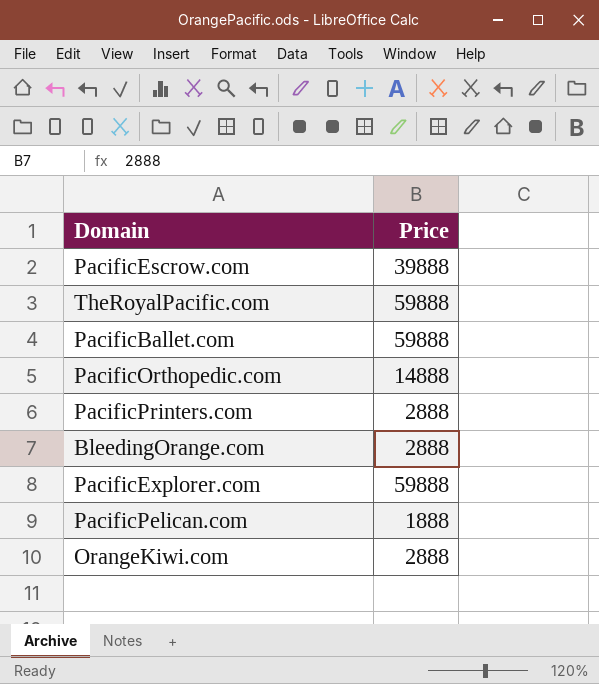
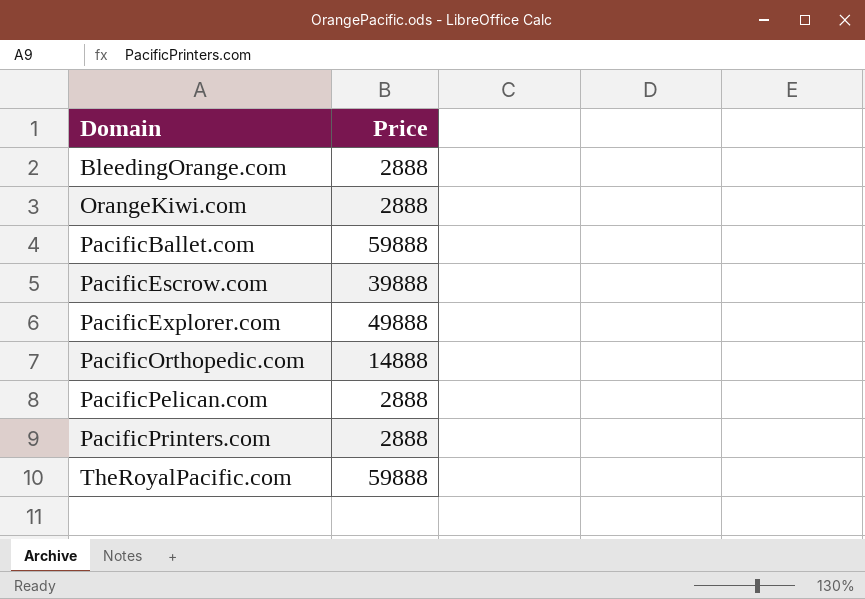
row order: none -> Domain ascending
PacificExplorer.com | Price: 59888 -> 49888
PacificPelican.com | Price: 1888 -> 2888

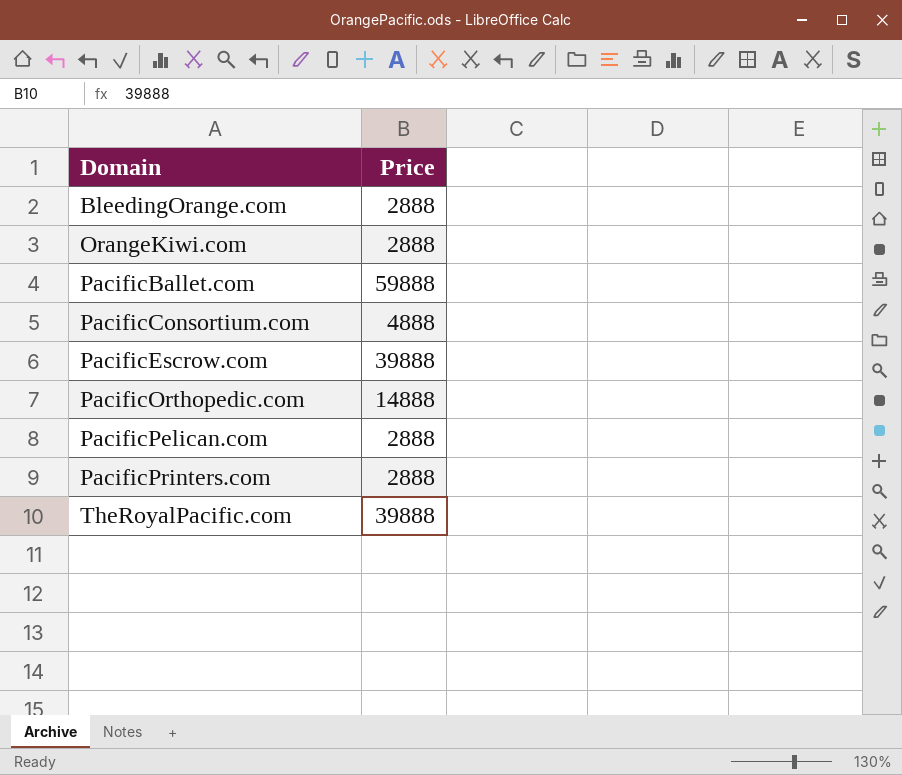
row PacificExplorer.com: 49888 -> none
row PacificConsortium.com: none -> 4888
TheRoyalPacific.com | Price: 59888 -> 39888

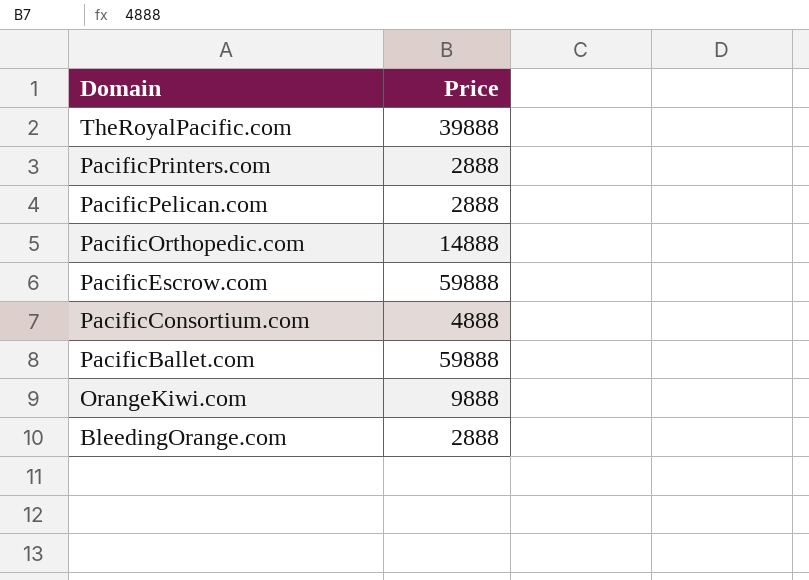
row order: Domain ascending -> Domain descending
PacificEscrow.com | Price: 39888 -> 59888
OrangeKiwi.com | Price: 2888 -> 9888

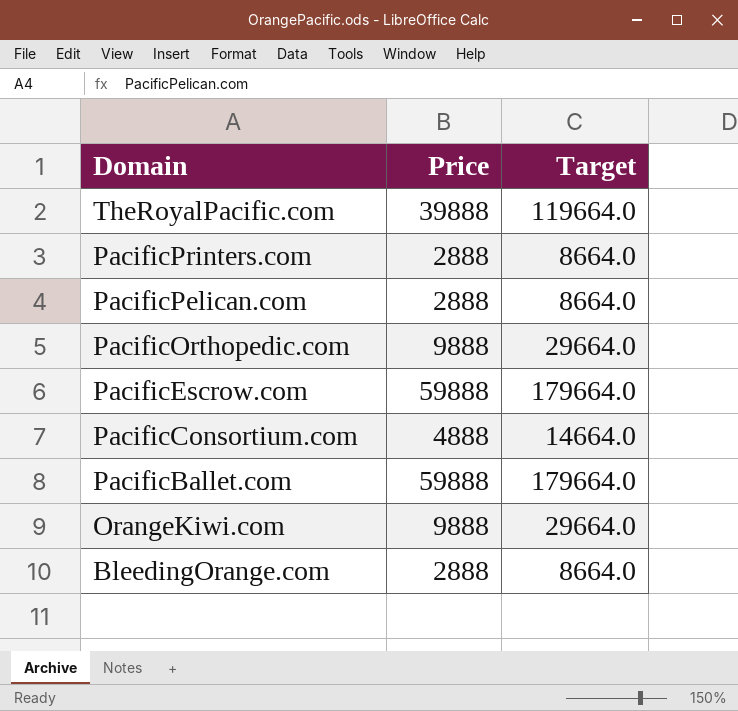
column Target | formula: none -> [Price] * 3
PacificOrthopedic.com | Price: 14888 -> 9888

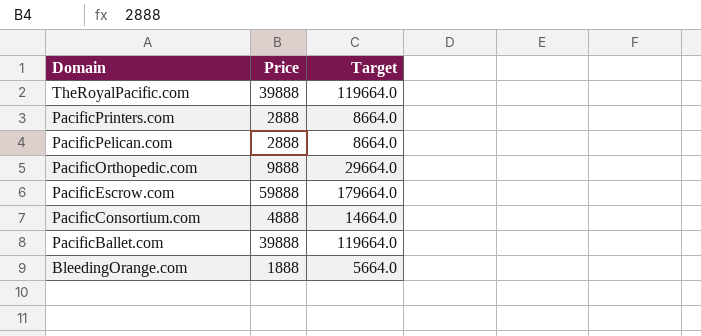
row OrangeKiwi.com: 9888 | 29664.0 -> none
PacificBallet.com | Price: 59888 -> 39888
PacificBallet.com | Target: 179664.0 -> 119664.0
BleedingOrange.com | Price: 2888 -> 1888
BleedingOrange.com | Target: 8664.0 -> 5664.0

